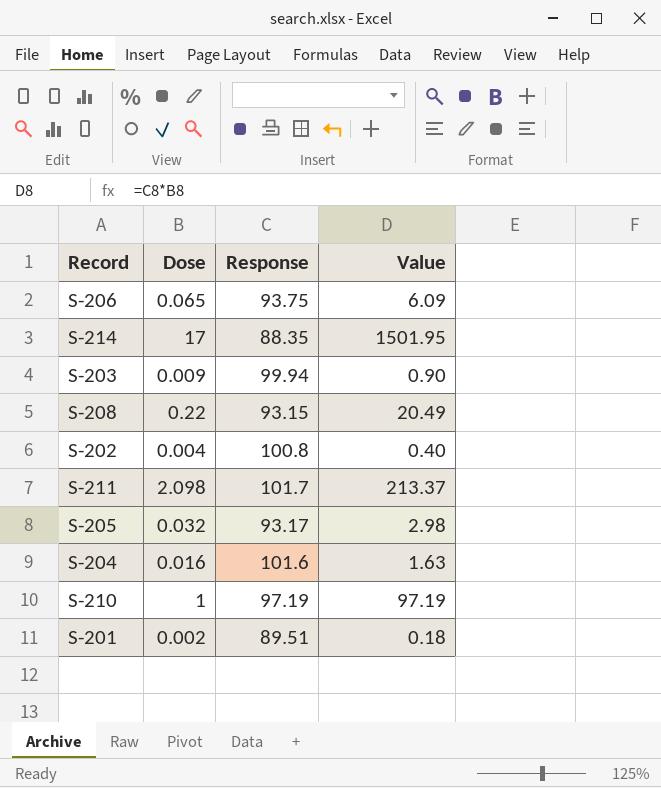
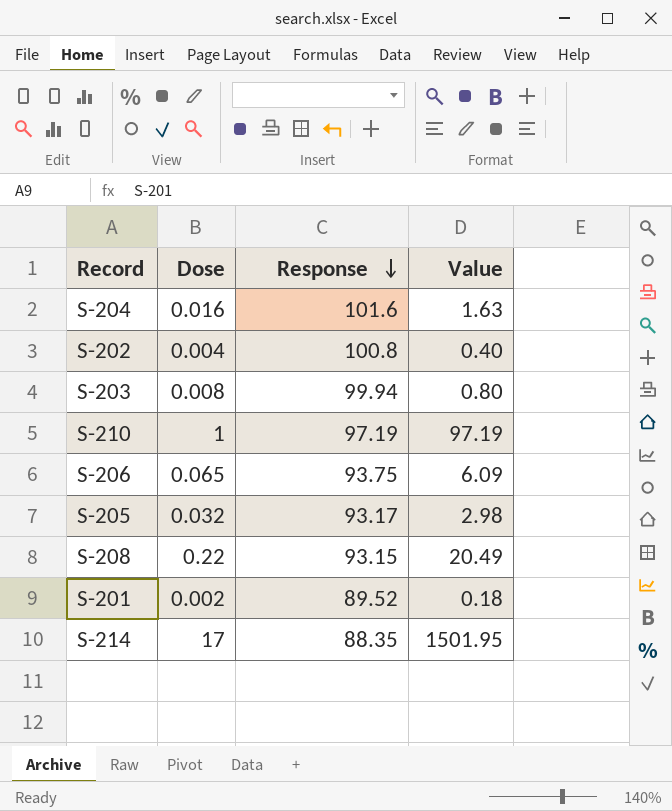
row order: none -> Response descending
row S-211: 2.098 | 101.7 | 213.37 -> none
S-203 | Dose: 0.009 -> 0.008
S-203 | Value: 0.90 -> 0.80
S-201 | Response: 89.51 -> 89.52

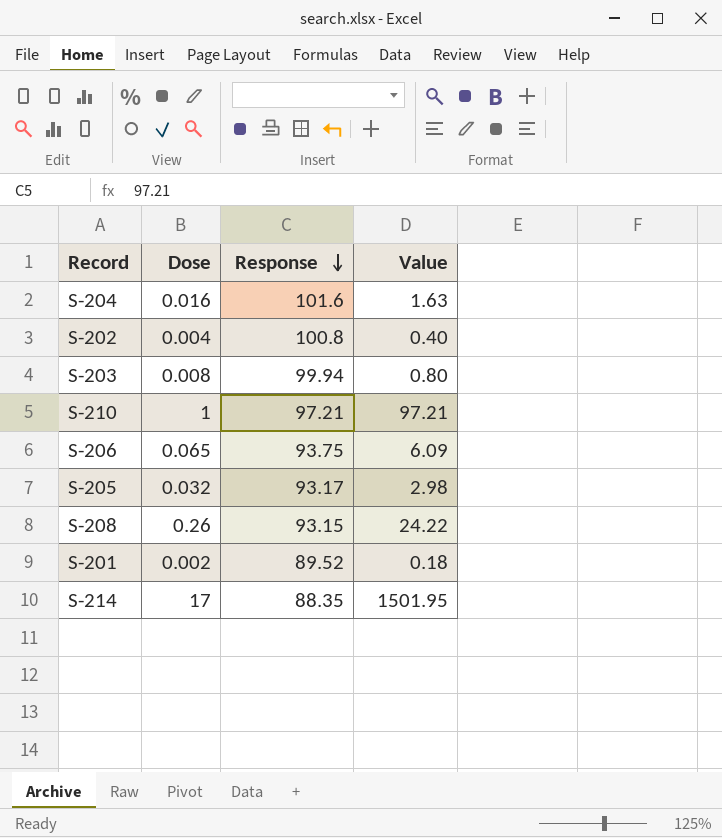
S-210 | Response: 97.19 -> 97.21
S-210 | Value: 97.19 -> 97.21
S-208 | Dose: 0.22 -> 0.26
S-208 | Value: 20.49 -> 24.22

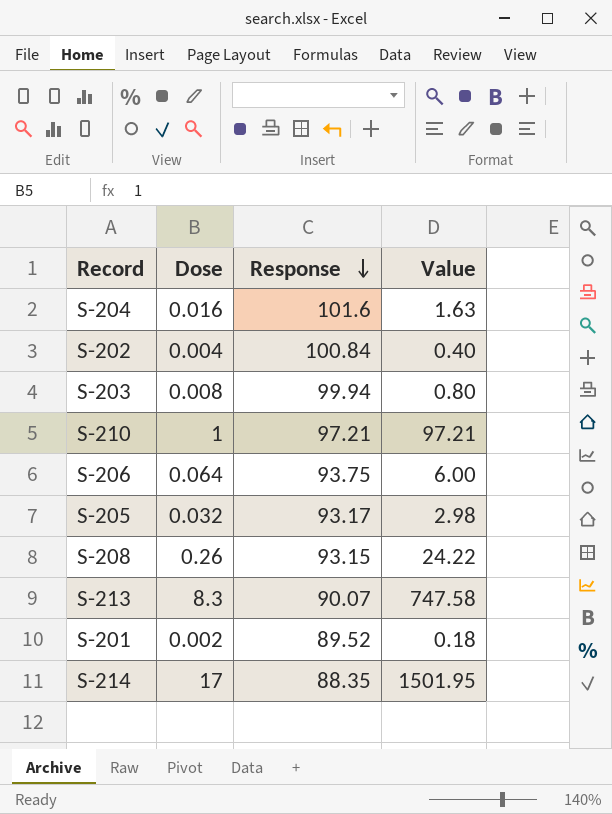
S-202 | Response: 100.8 -> 100.84
S-206 | Dose: 0.065 -> 0.064
S-206 | Value: 6.09 -> 6.00
row S-213: none -> 8.3 | 90.07 | 747.58

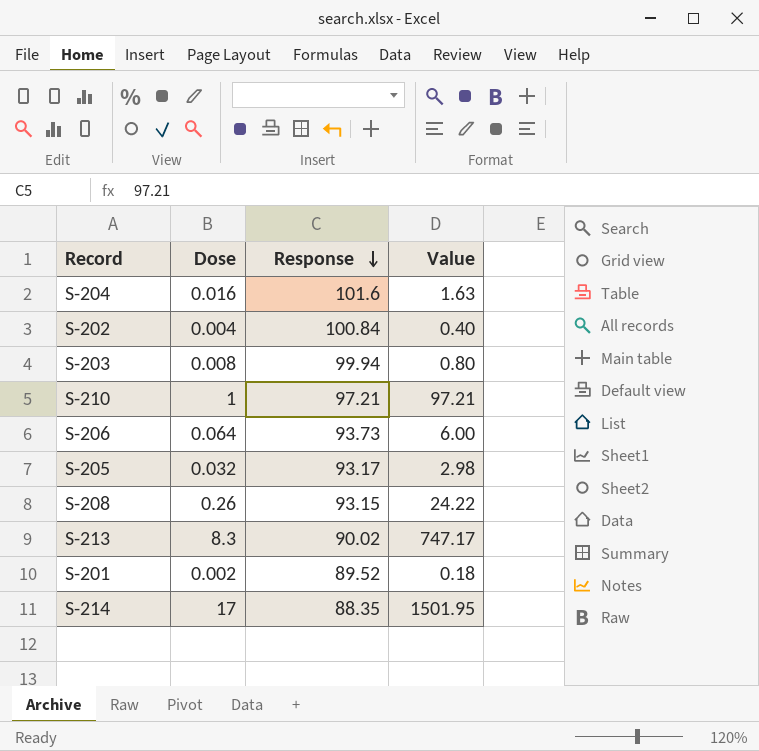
S-206 | Response: 93.75 -> 93.73
S-213 | Response: 90.07 -> 90.02
S-213 | Value: 747.58 -> 747.17

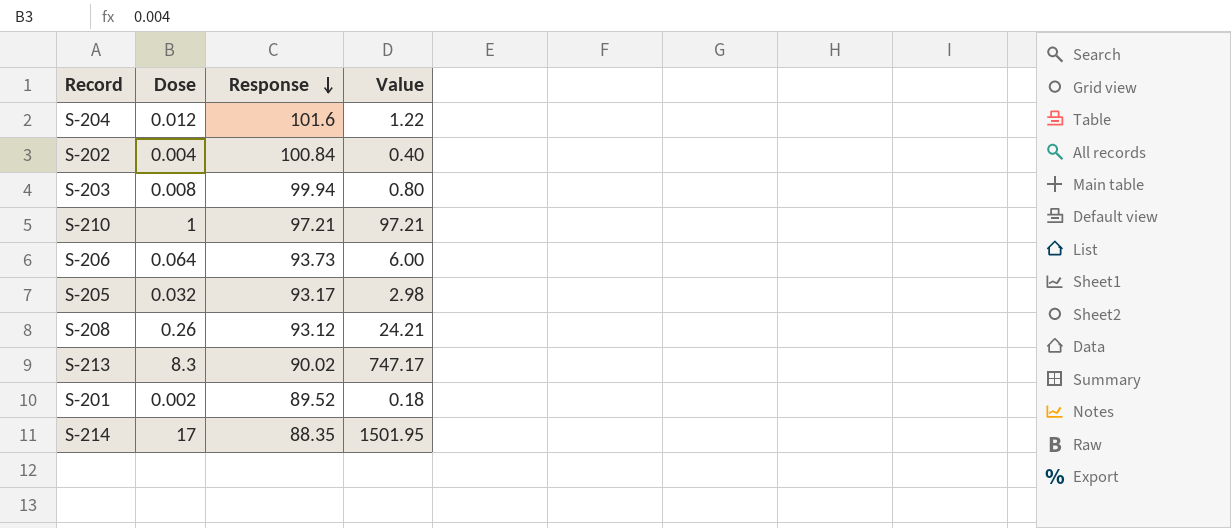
S-204 | Dose: 0.016 -> 0.012
S-204 | Value: 1.63 -> 1.22
S-208 | Response: 93.15 -> 93.12
S-208 | Value: 24.22 -> 24.21

